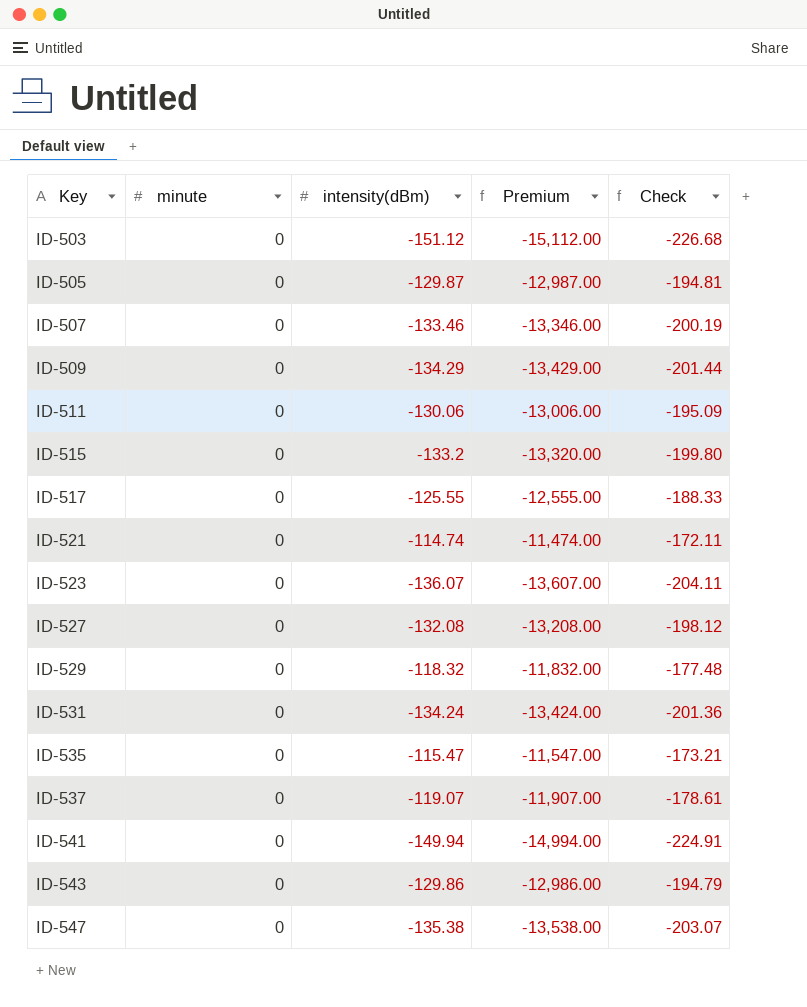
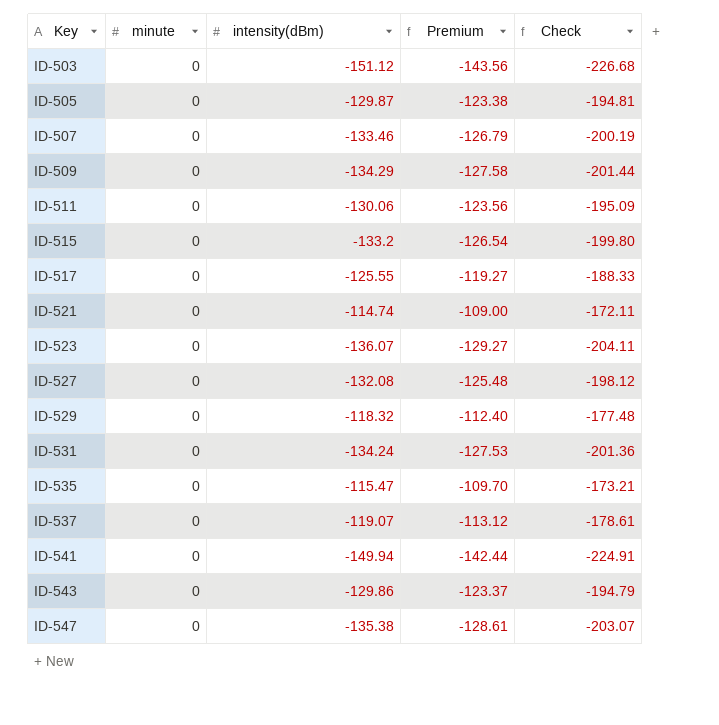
column Premium | formula: [intensity(dBm)] * 100 -> [intensity(dBm)] * 0.95

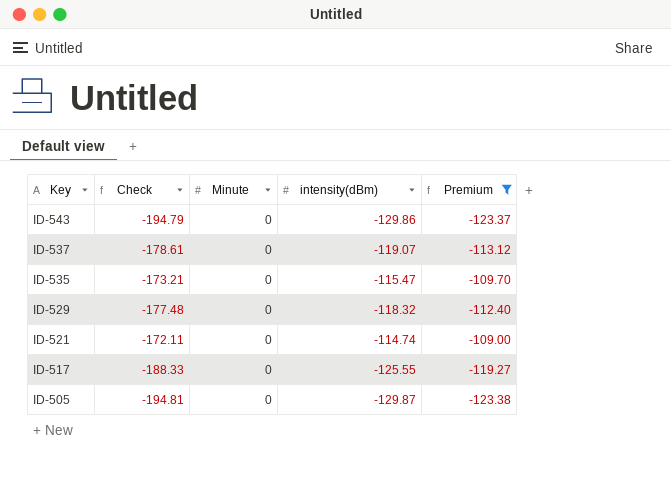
filter: none -> Premium >= -123.38
row order: Key ascending -> Key descending
column Check | position: 5 -> 2
column name: minute -> Minute

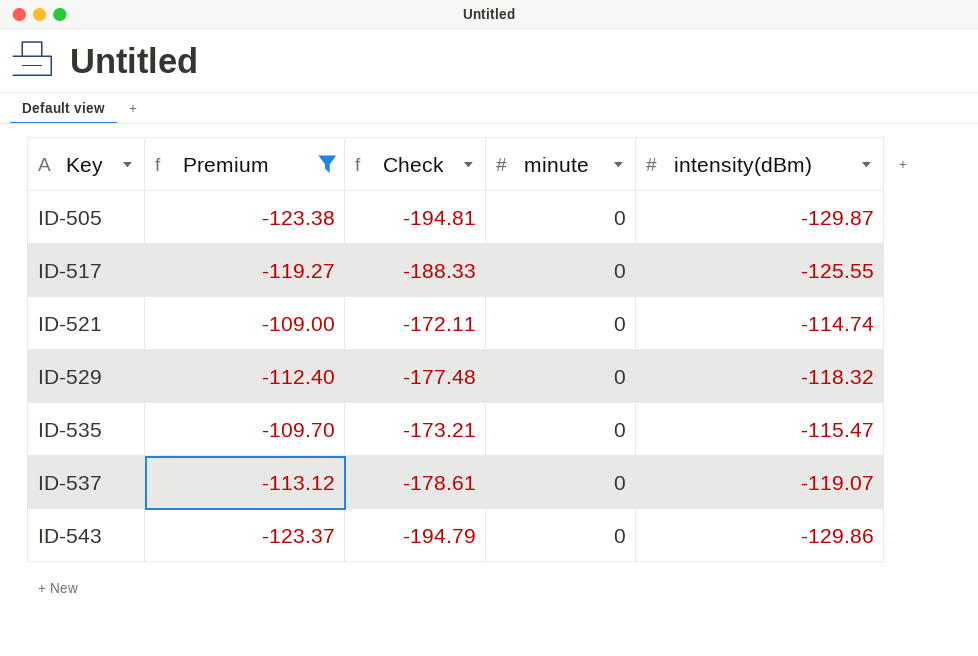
row order: Key descending -> Key ascending
column Premium | position: 5 -> 2
column name: Minute -> minute

